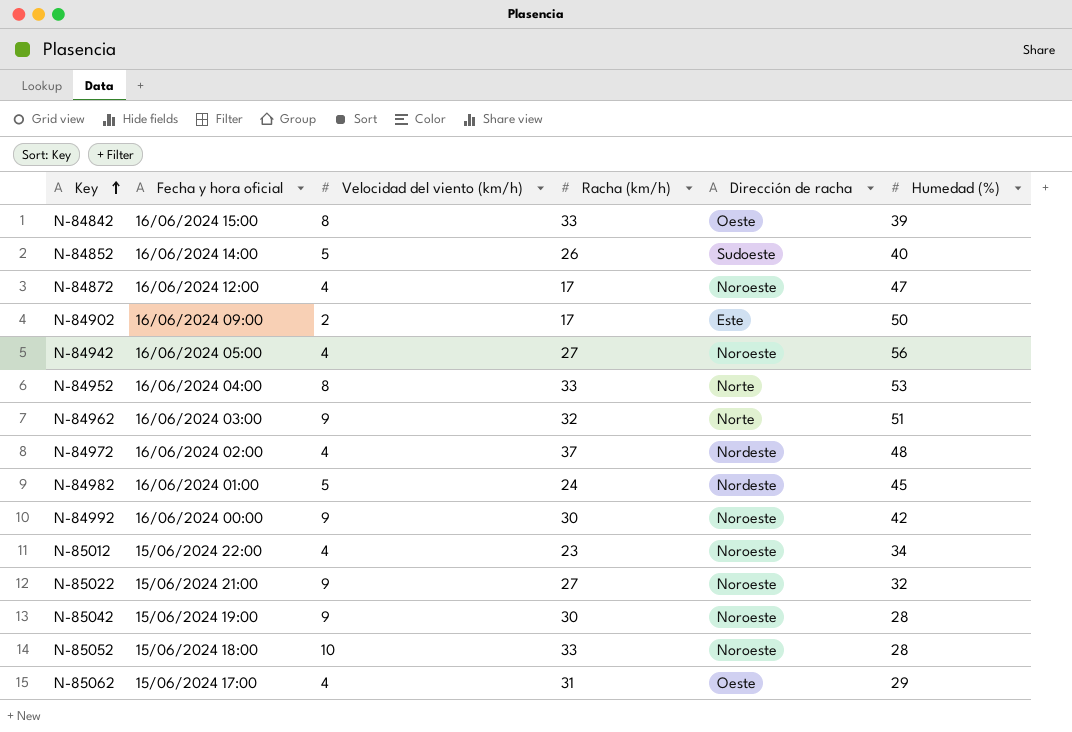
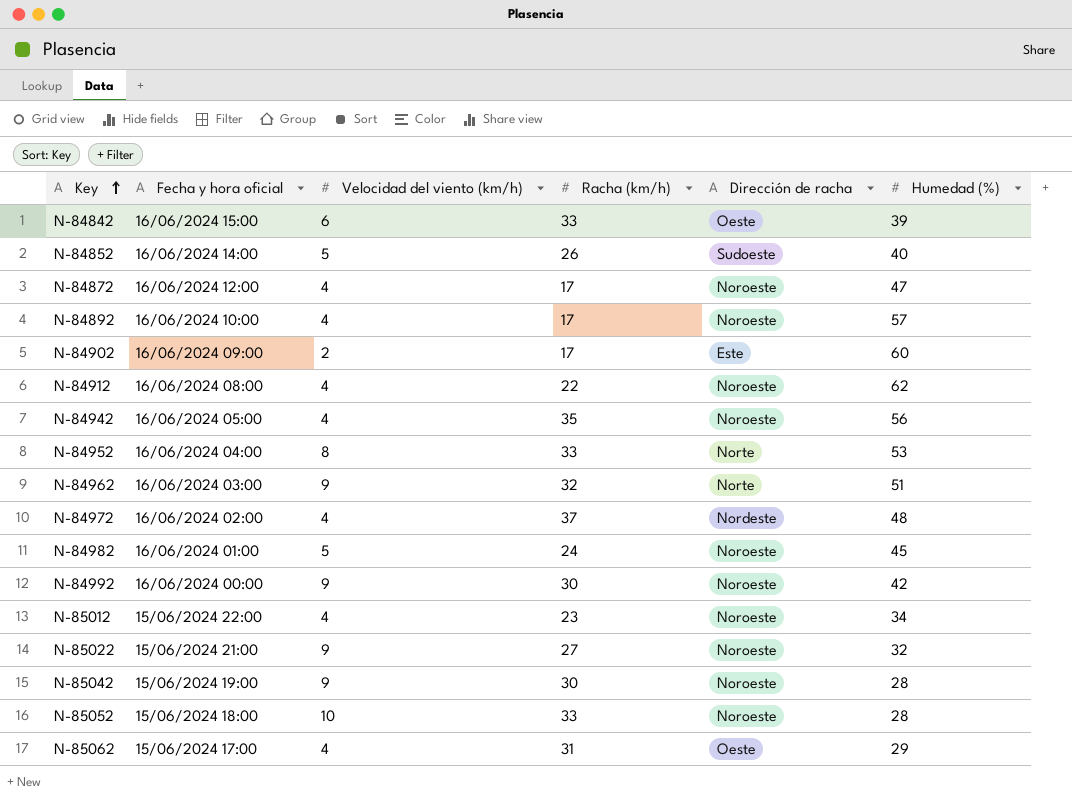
N-84842 | Velocidad del viento (km/h): 8 -> 6
row N-84892: none -> 16/06/2024 10:00 | 4 | 17 | Noroeste | 57
N-84902 | Humedad (%): 50 -> 60
row N-84912: none -> 16/06/2024 08:00 | 4 | 22 | Noroeste | 62
N-84942 | Racha (km/h): 27 -> 35
N-84982 | Dirección de racha: Nordeste -> Noroeste

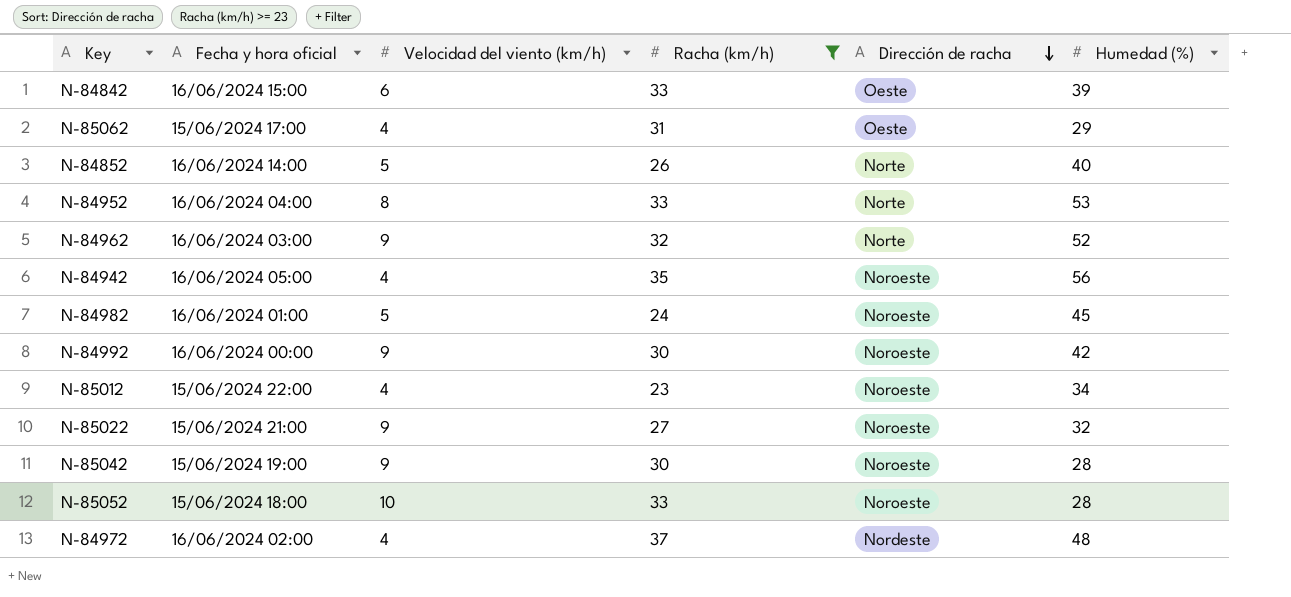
filter: none -> Racha (km/h) >= 23
row order: Key ascending -> Dirección de racha descending
N-84852 | Dirección de racha: Sudoeste -> Norte
N-84962 | Humedad (%): 51 -> 52

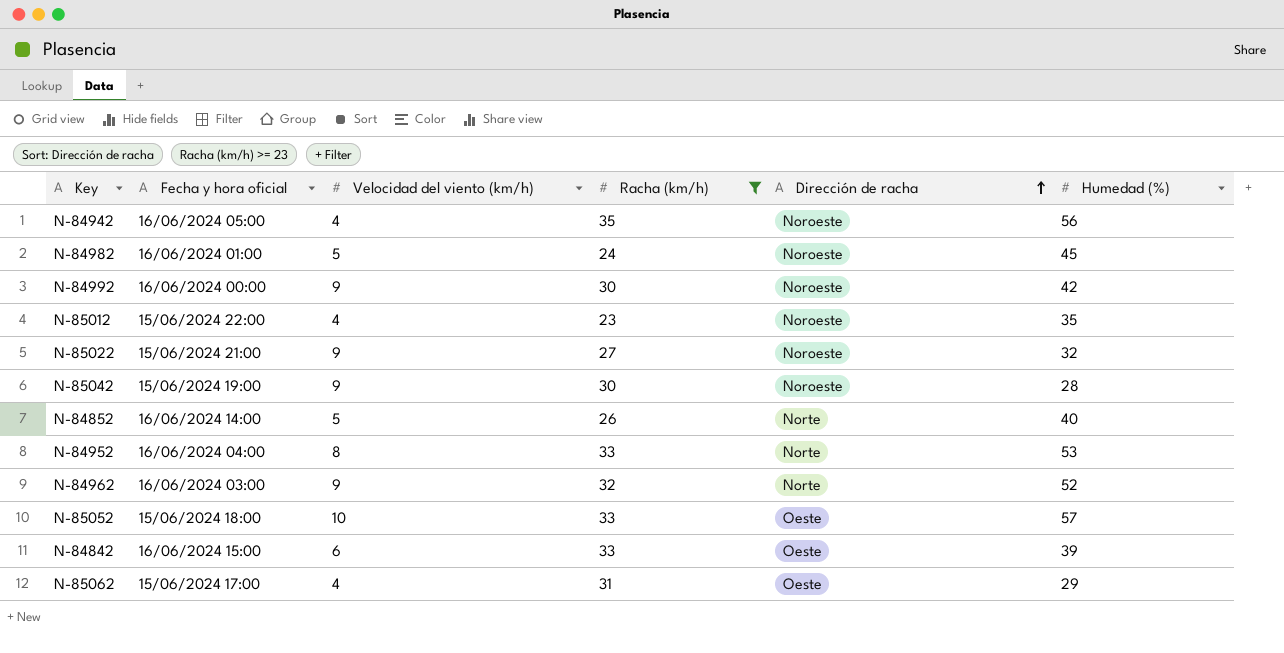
row order: Dirección de racha descending -> Dirección de racha ascending
row N-84972: 16/06/2024 02:00 | 4 | 37 | Nordeste | 48 -> none
N-85012 | Humedad (%): 34 -> 35
N-85052 | Dirección de racha: Noroeste -> Oeste
N-85052 | Humedad (%): 28 -> 57

